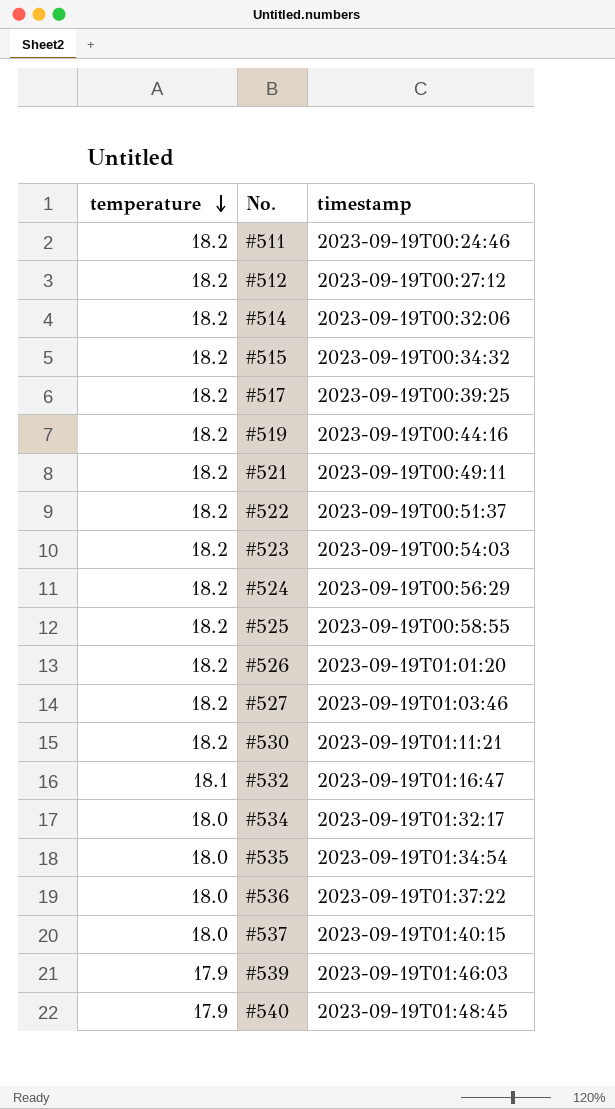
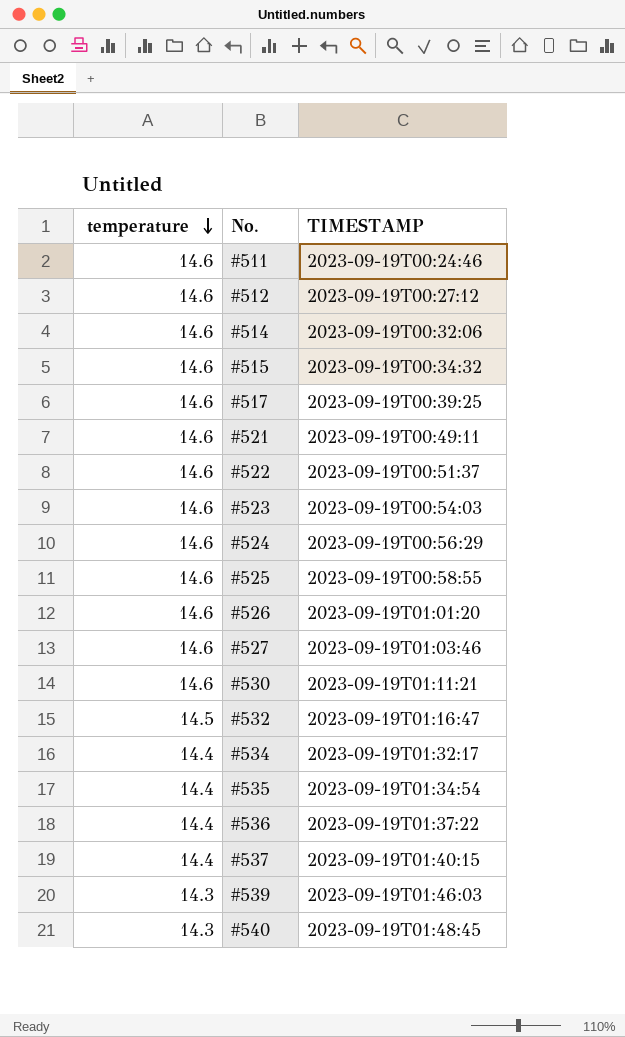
column name: timestamp -> TIMESTAMP
row #519: 18.2 | 2023-09-19T00:44:16 -> none
#511 | temperature: 18.2 -> 14.6
#512 | temperature: 18.2 -> 14.6
#514 | temperature: 18.2 -> 14.6
#515 | temperature: 18.2 -> 14.6
#517 | temperature: 18.2 -> 14.6
#521 | temperature: 18.2 -> 14.6
#522 | temperature: 18.2 -> 14.6
#523 | temperature: 18.2 -> 14.6
#524 | temperature: 18.2 -> 14.6
#525 | temperature: 18.2 -> 14.6
#526 | temperature: 18.2 -> 14.6
#527 | temperature: 18.2 -> 14.6
#530 | temperature: 18.2 -> 14.6
#532 | temperature: 18.1 -> 14.5
#534 | temperature: 18.0 -> 14.4
#535 | temperature: 18.0 -> 14.4
#536 | temperature: 18.0 -> 14.4
#537 | temperature: 18.0 -> 14.4
#539 | temperature: 17.9 -> 14.3
#540 | temperature: 17.9 -> 14.3

